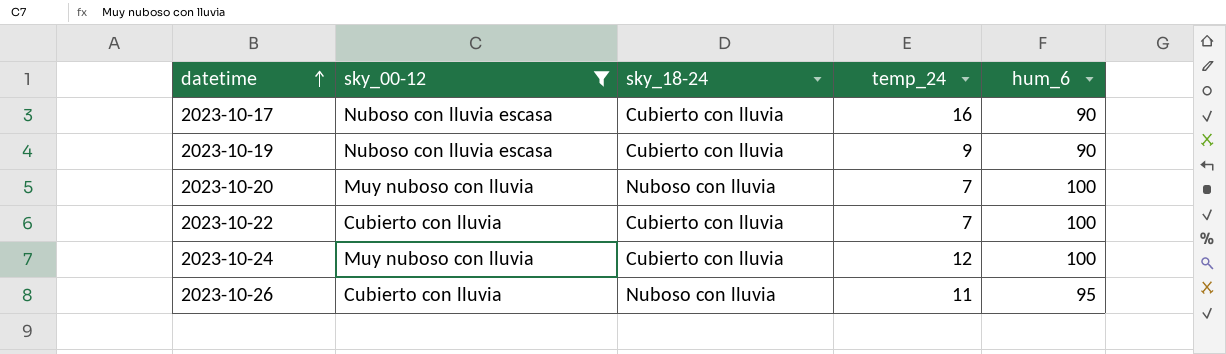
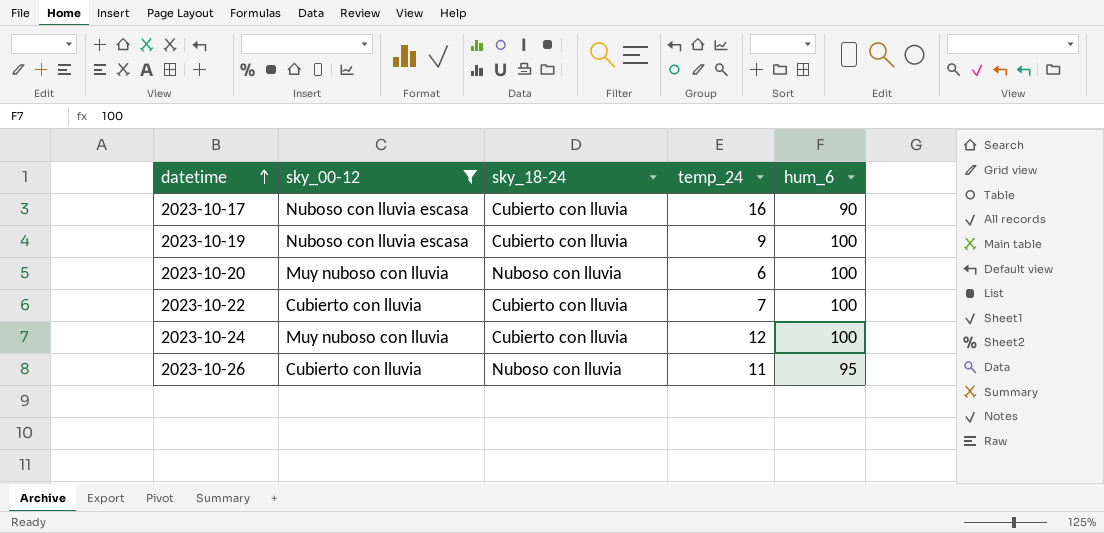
2023-10-19 | hum_6: 90 -> 100
2023-10-20 | temp_24: 7 -> 6

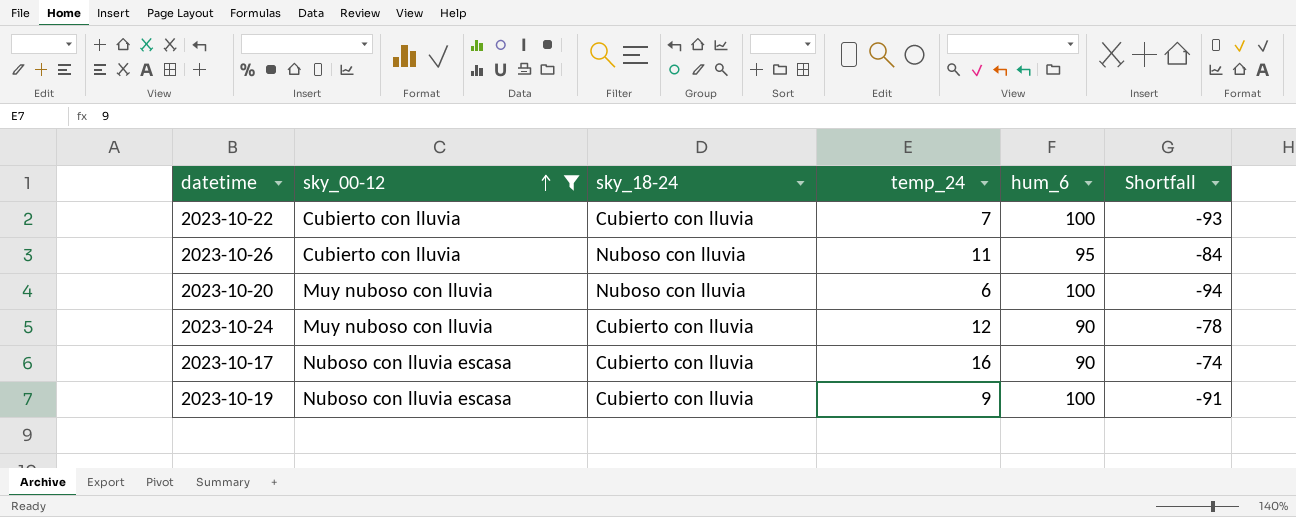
row order: datetime ascending -> sky_00-12 ascending
column Shortfall | formula: none -> [temp_24] - [hum_6]
2023-10-24 | hum_6: 100 -> 90

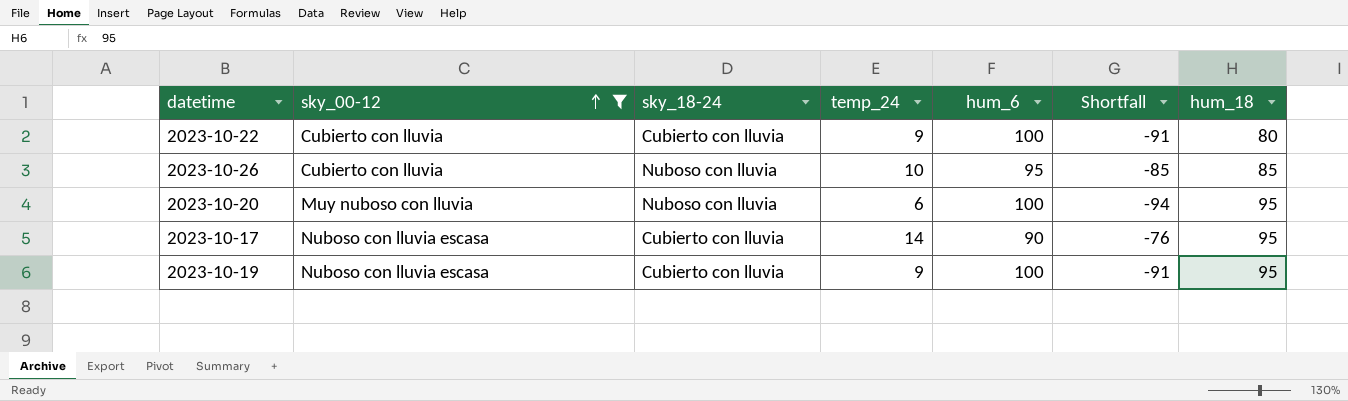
column hum_18 | position: none -> 7
row 2023-10-24: Muy nuboso con lluvia | Cubierto con lluvia | 12 | 90 | -78 -> none
2023-10-22 | temp_24: 7 -> 9
2023-10-22 | Shortfall: -93 -> -91
2023-10-26 | temp_24: 11 -> 10
2023-10-26 | Shortfall: -84 -> -85
2023-10-17 | temp_24: 16 -> 14
2023-10-17 | Shortfall: -74 -> -76

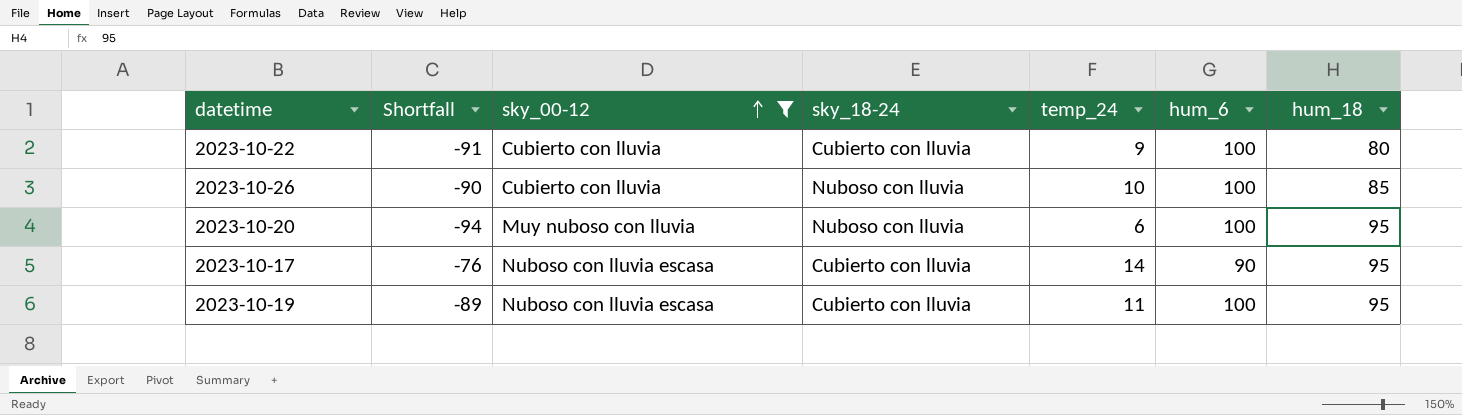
column Shortfall | position: 6 -> 2
2023-10-26 | Shortfall: -85 -> -90
2023-10-26 | hum_6: 95 -> 100
2023-10-19 | Shortfall: -91 -> -89
2023-10-19 | temp_24: 9 -> 11

